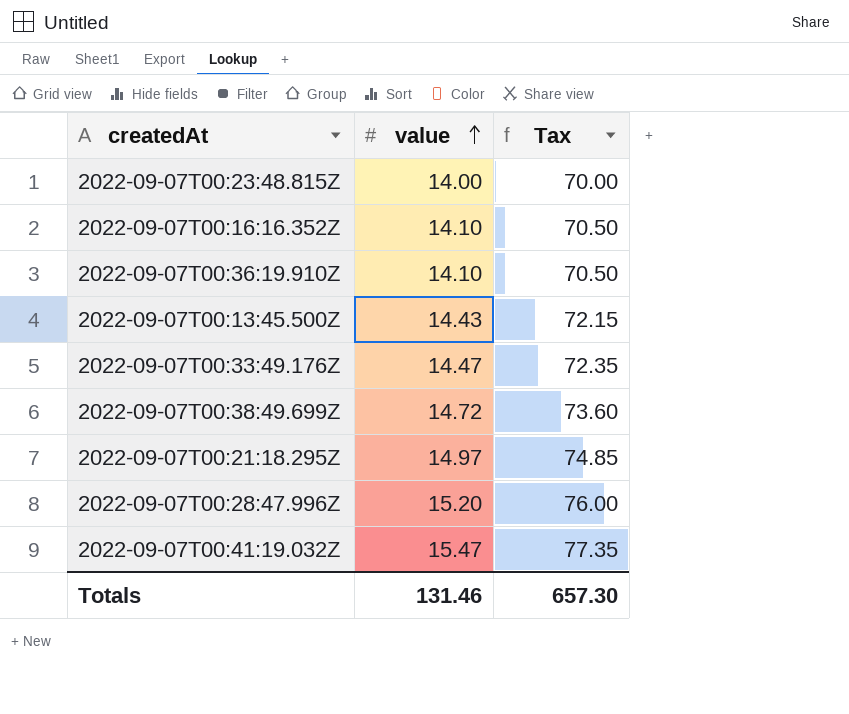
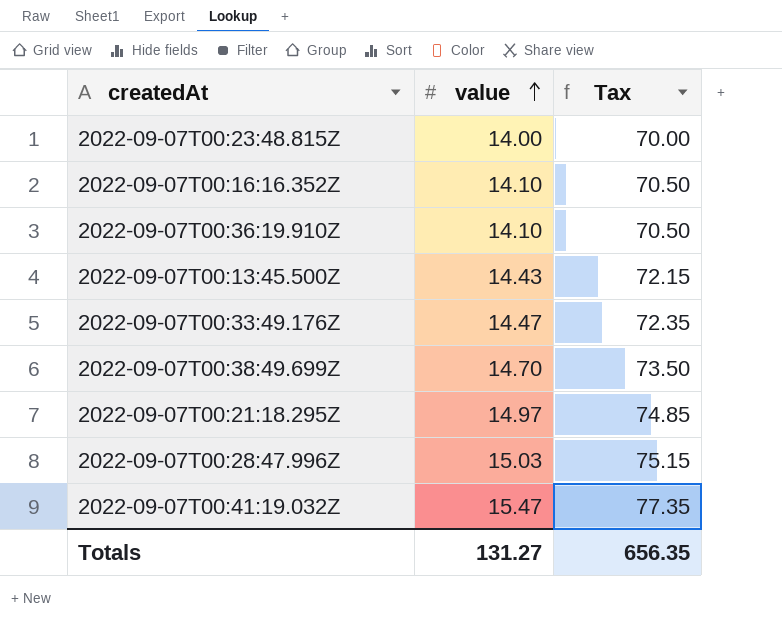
2022-09-07T00:38:49.699Z | value: 14.72 -> 14.70
2022-09-07T00:38:49.699Z | Tax: 73.60 -> 73.50
2022-09-07T00:28:47.996Z | value: 15.20 -> 15.03
2022-09-07T00:28:47.996Z | Tax: 76.00 -> 75.15
Totals | value: 131.46 -> 131.27
Totals | Tax: 657.30 -> 656.35

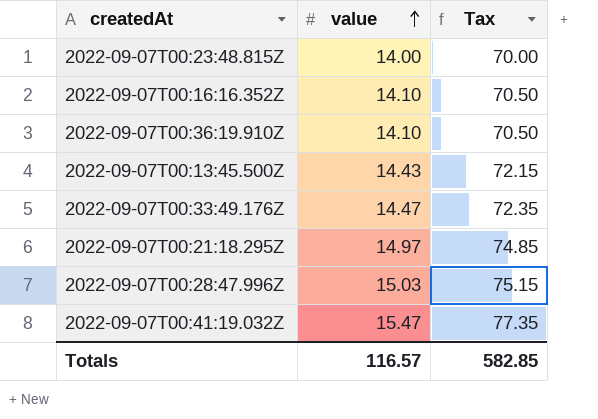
row 2022-09-07T00:38:49.699Z: 14.70 | 73.50 -> none
Totals | value: 131.27 -> 116.57
Totals | Tax: 656.35 -> 582.85

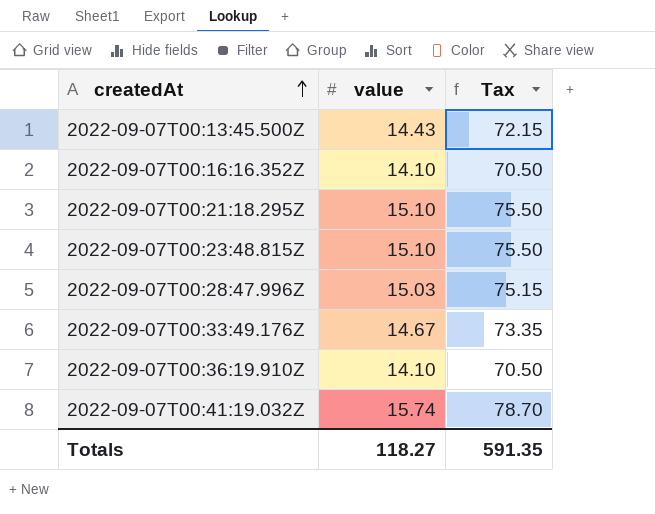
row order: value ascending -> createdAt ascending
2022-09-07T00:21:18.295Z | value: 14.97 -> 15.10
2022-09-07T00:21:18.295Z | Tax: 74.85 -> 75.50
2022-09-07T00:23:48.815Z | value: 14.00 -> 15.10
2022-09-07T00:23:48.815Z | Tax: 70.00 -> 75.50
2022-09-07T00:33:49.176Z | value: 14.47 -> 14.67
2022-09-07T00:33:49.176Z | Tax: 72.35 -> 73.35
2022-09-07T00:41:19.032Z | value: 15.47 -> 15.74
2022-09-07T00:41:19.032Z | Tax: 77.35 -> 78.70
Totals | value: 116.57 -> 118.27
Totals | Tax: 582.85 -> 591.35

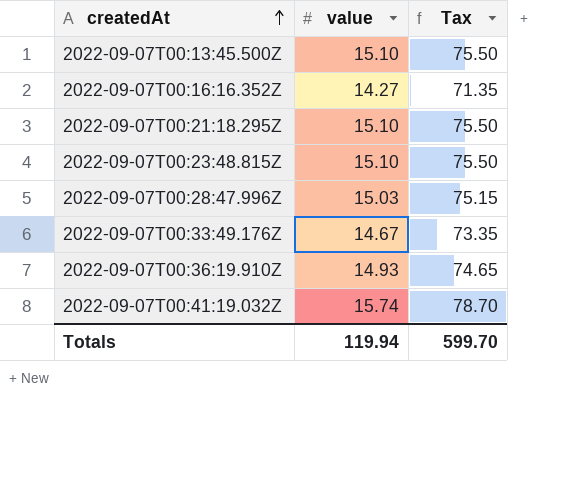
2022-09-07T00:13:45.500Z | value: 14.43 -> 15.10
2022-09-07T00:13:45.500Z | Tax: 72.15 -> 75.50
2022-09-07T00:16:16.352Z | value: 14.10 -> 14.27
2022-09-07T00:16:16.352Z | Tax: 70.50 -> 71.35
2022-09-07T00:36:19.910Z | value: 14.10 -> 14.93
2022-09-07T00:36:19.910Z | Tax: 70.50 -> 74.65
Totals | value: 118.27 -> 119.94
Totals | Tax: 591.35 -> 599.70

